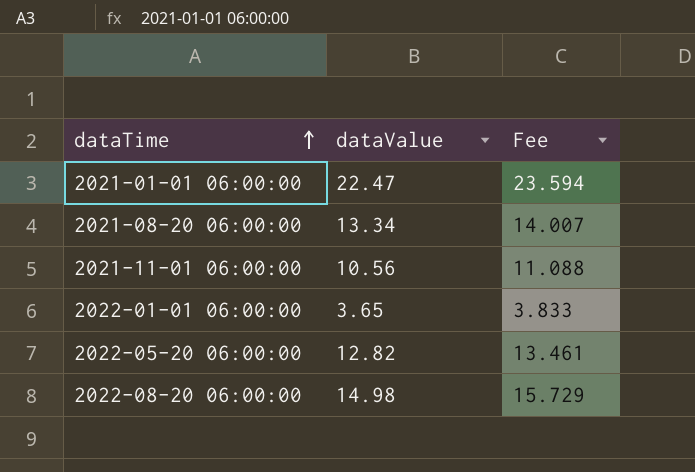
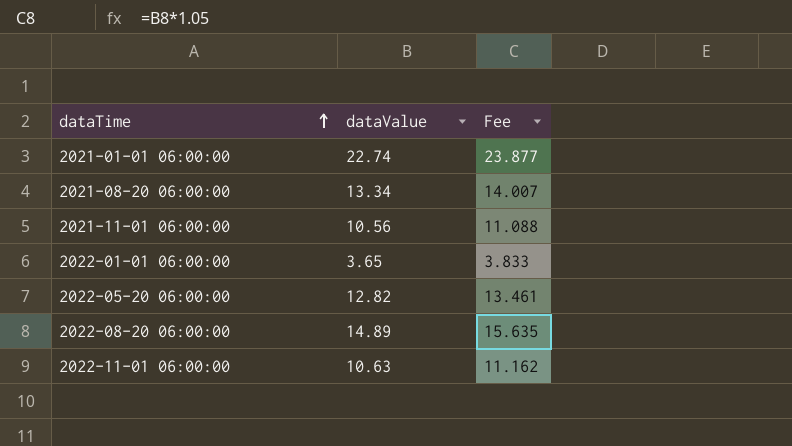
2021-01-01 06:00:00 | dataValue: 22.47 -> 22.74
2021-01-01 06:00:00 | Fee: 23.594 -> 23.877
2022-08-20 06:00:00 | dataValue: 14.98 -> 14.89
2022-08-20 06:00:00 | Fee: 15.729 -> 15.635
row 2022-11-01 06:00:00: none -> 10.63 | 11.162

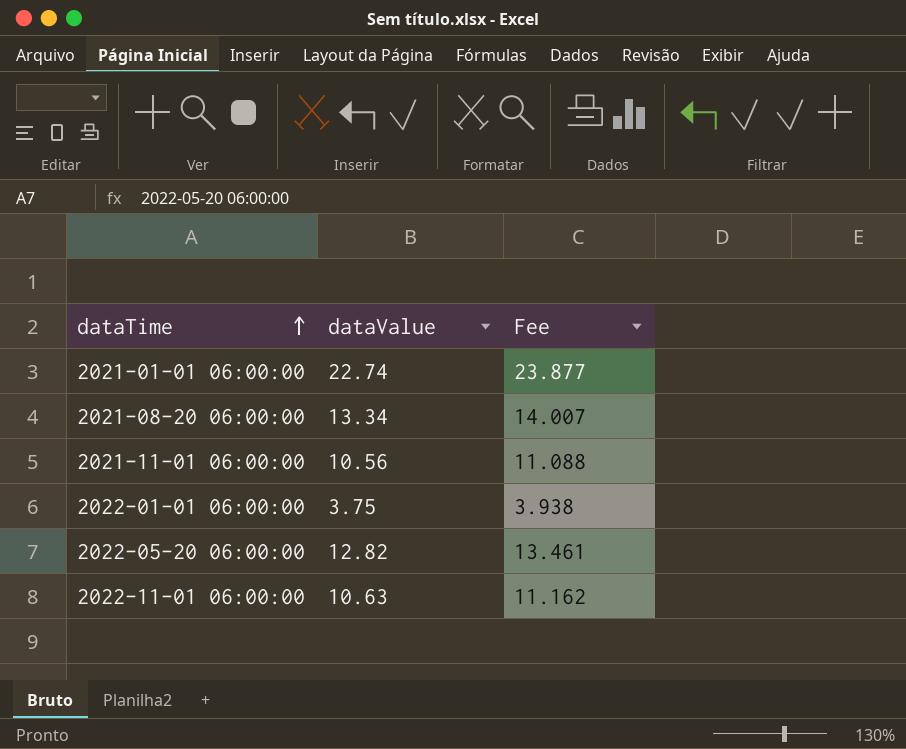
row 2022-08-20 06:00:00: 14.89 | 15.635 -> none
2022-01-01 06:00:00 | dataValue: 3.65 -> 3.75
2022-01-01 06:00:00 | Fee: 3.833 -> 3.938

